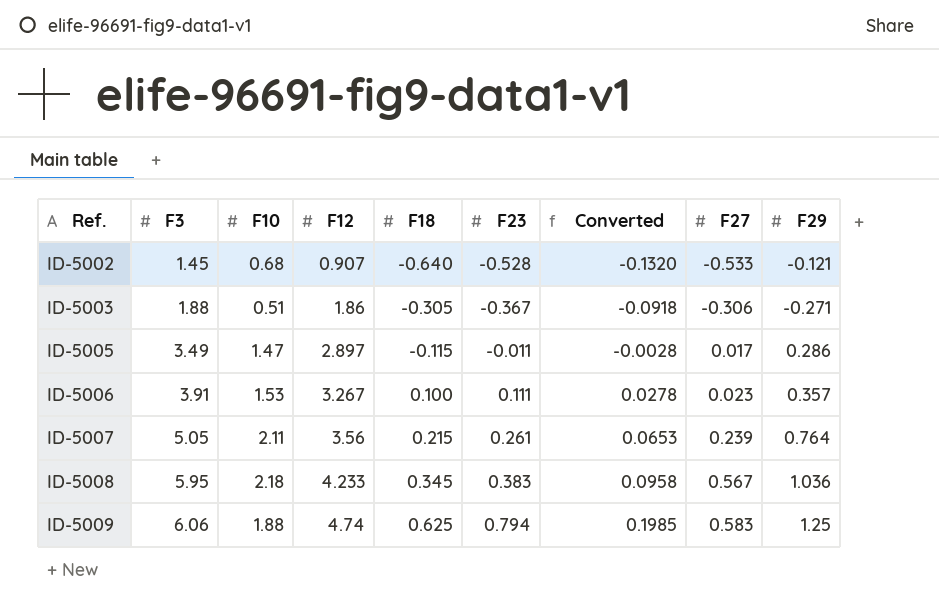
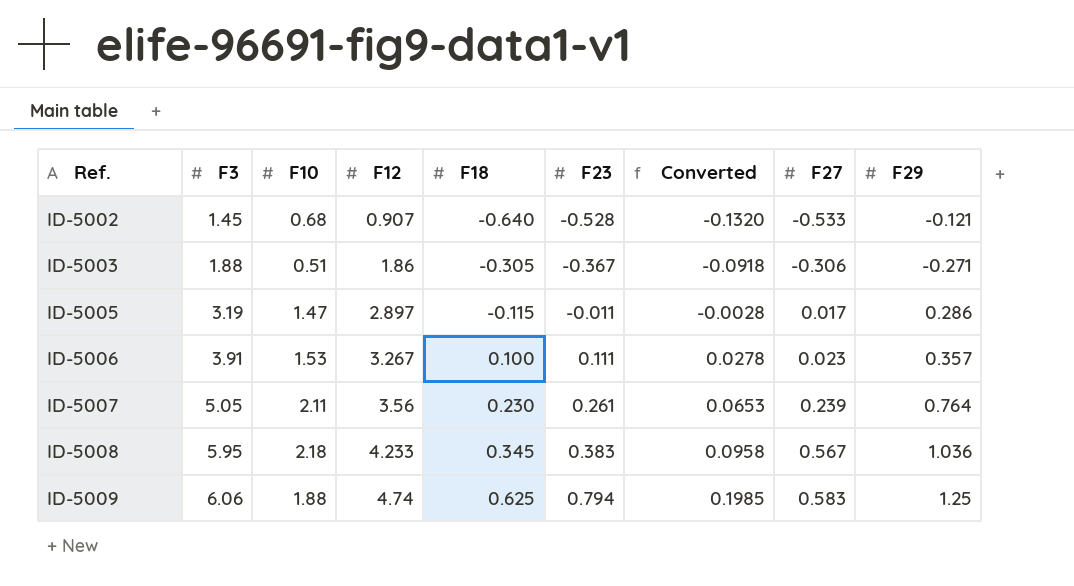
ID-5005 | F3: 3.49 -> 3.19
ID-5007 | F18: 0.215 -> 0.230

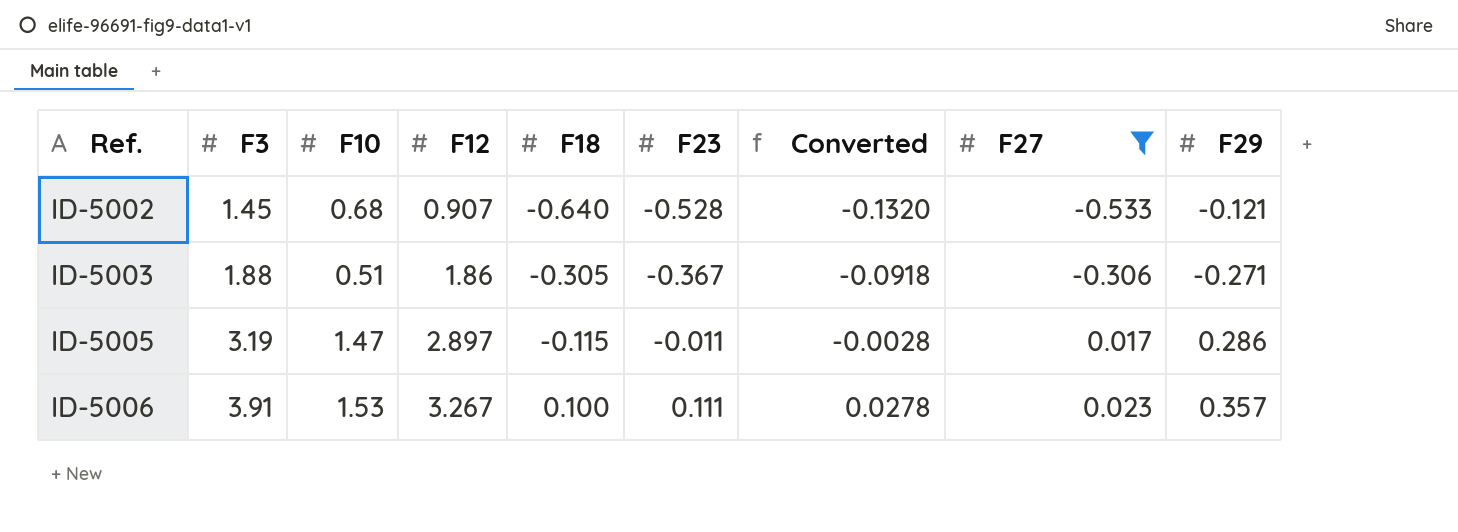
filter: none -> F27 <= 0.023

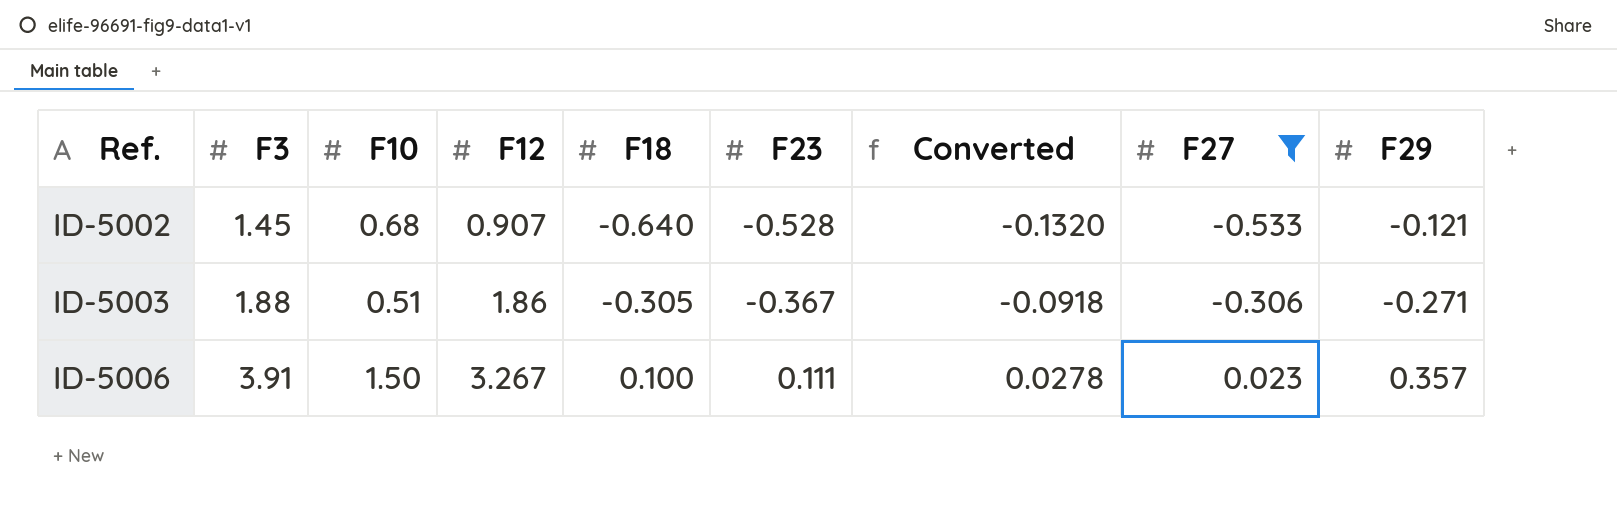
row ID-5005: 3.19 | 1.47 | 2.897 | -0.115 | -0.011 | -0.0028 | 0.017 | 0.286 -> none
ID-5006 | F10: 1.53 -> 1.50

